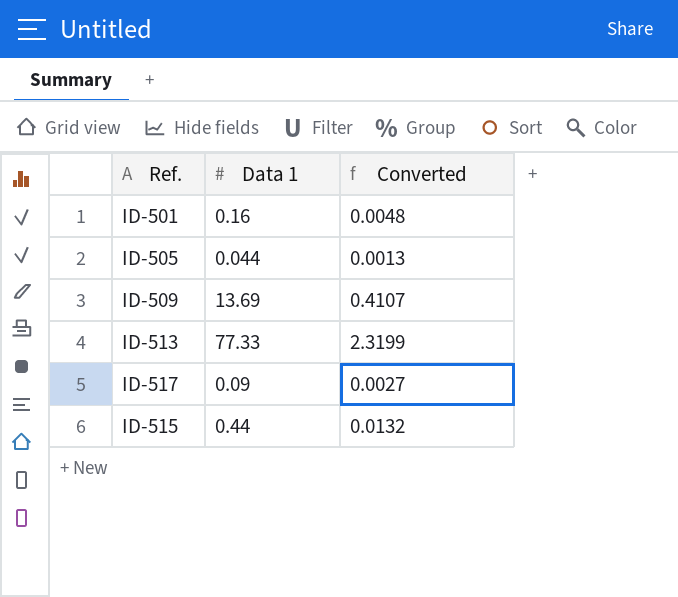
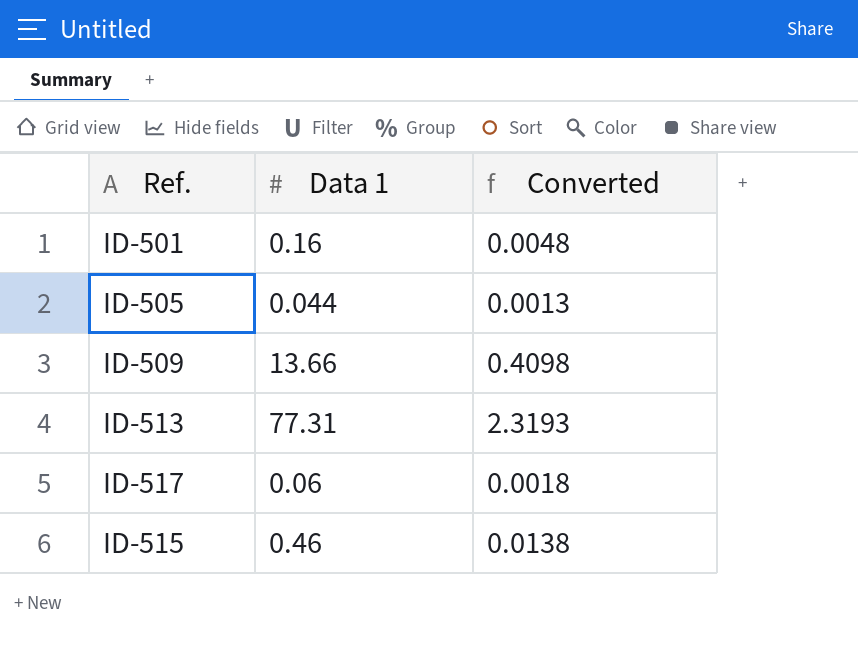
ID-509 | Data 1: 13.69 -> 13.66
ID-509 | Converted: 0.4107 -> 0.4098
ID-513 | Data 1: 77.33 -> 77.31
ID-513 | Converted: 2.3199 -> 2.3193
ID-517 | Data 1: 0.09 -> 0.06
ID-517 | Converted: 0.0027 -> 0.0018
ID-515 | Data 1: 0.44 -> 0.46
ID-515 | Converted: 0.0132 -> 0.0138

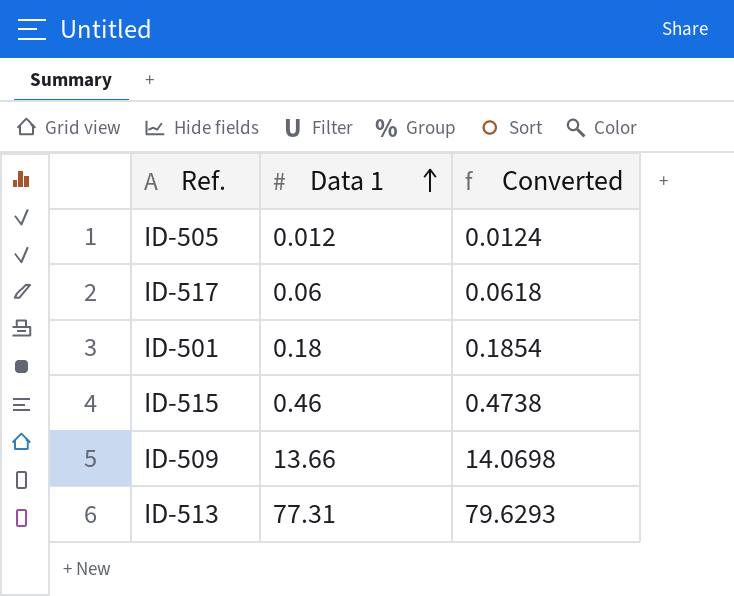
row order: none -> Data 1 ascending
column Converted | formula: [Data 1] * 0.03 -> [Data 1] * 1.03
ID-505 | Data 1: 0.044 -> 0.012
ID-501 | Data 1: 0.16 -> 0.18

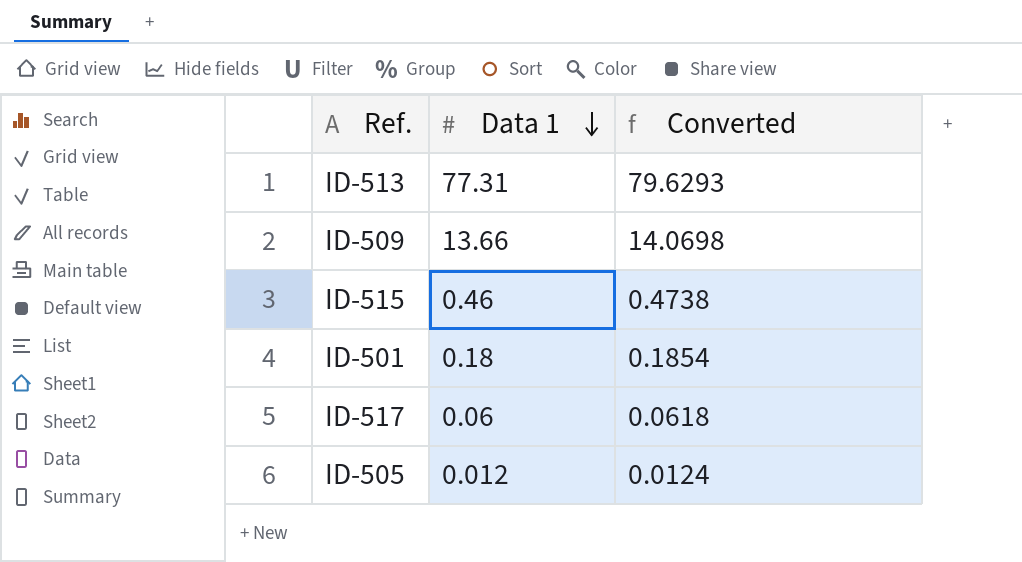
row order: Data 1 ascending -> Data 1 descending

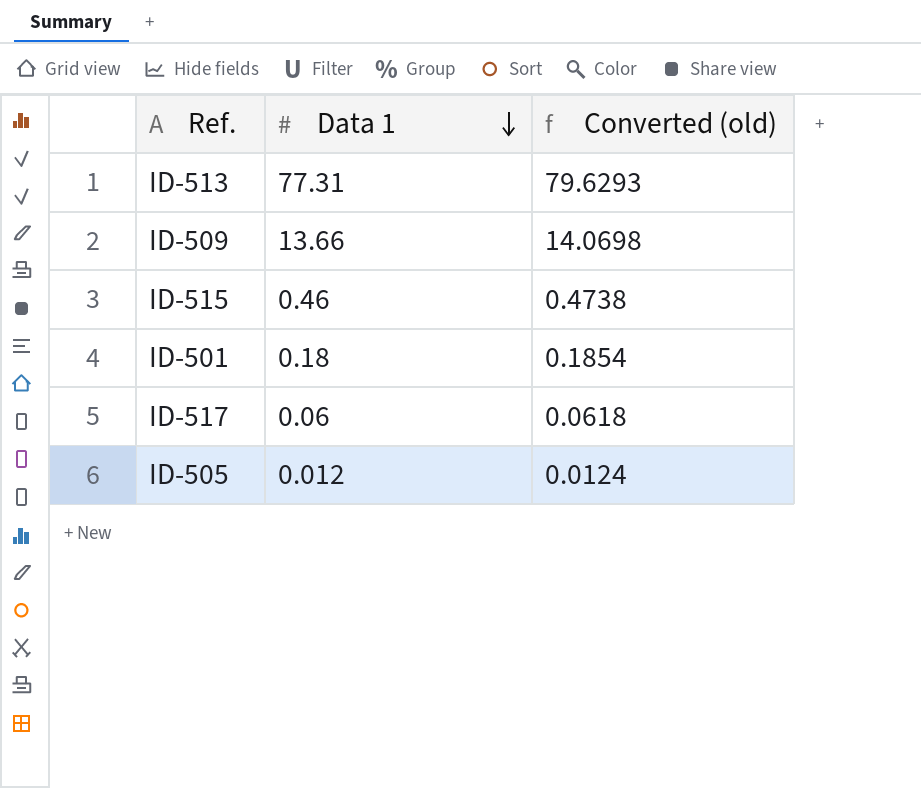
column name: Converted -> Converted (old)

